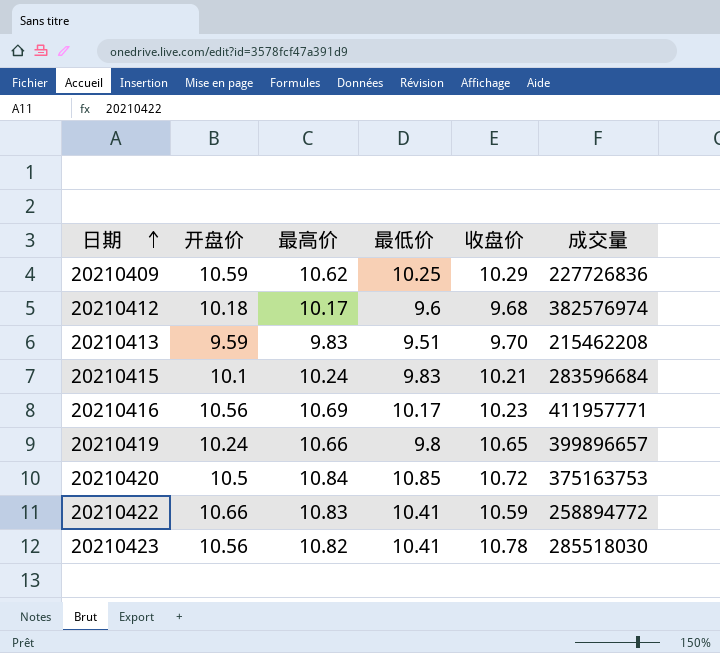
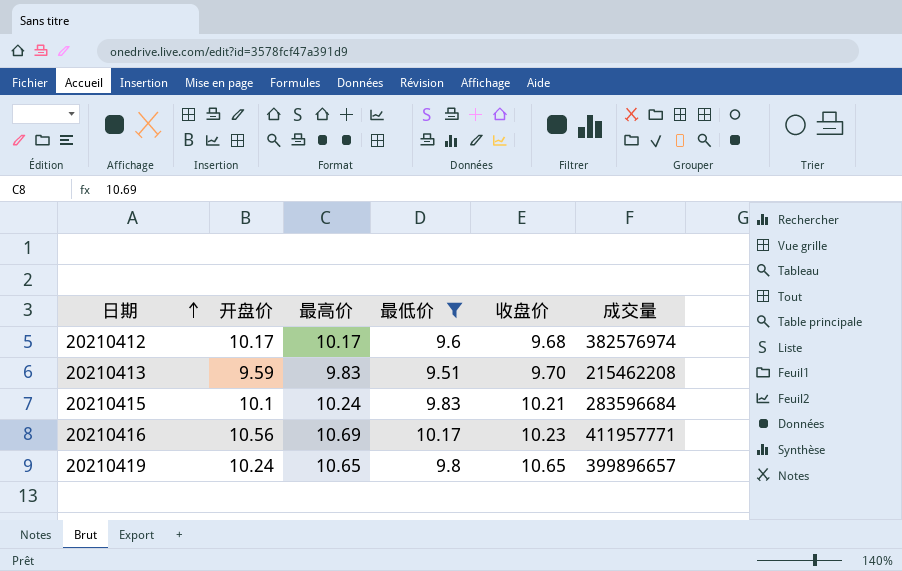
filter: none -> 最低价 <= 10.17
20210412 | 开盘价: 10.18 -> 10.17
20210419 | 最高价: 10.66 -> 10.65

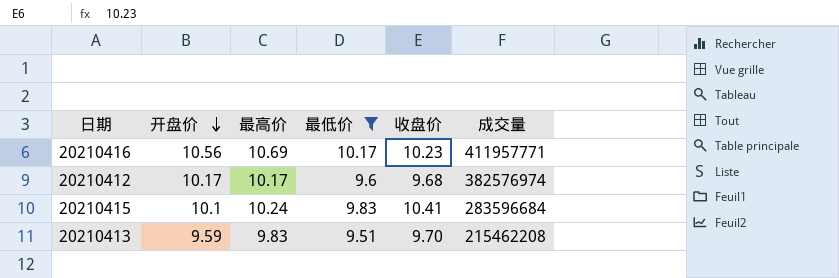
row order: 日期 ascending -> 开盘价 descending
row 20210419: 10.24 | 10.65 | 9.8 | 10.65 | 399896657 -> none
20210415 | 收盘价: 10.21 -> 10.41

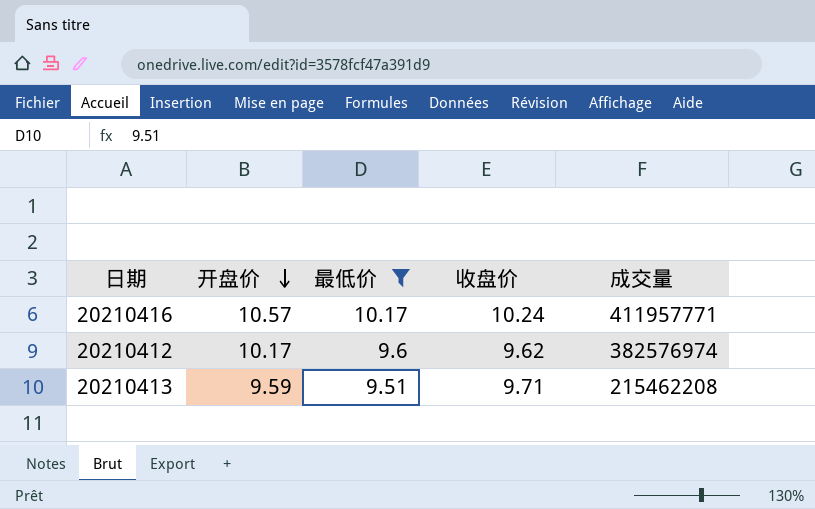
column 最高价 | position: 3 -> none
row 20210415: 10.1 | 10.24 | 9.83 | 10.41 | 283596684 -> none
20210416 | 开盘价: 10.56 -> 10.57
20210416 | 收盘价: 10.23 -> 10.24
20210412 | 收盘价: 9.68 -> 9.62
20210413 | 收盘价: 9.70 -> 9.71

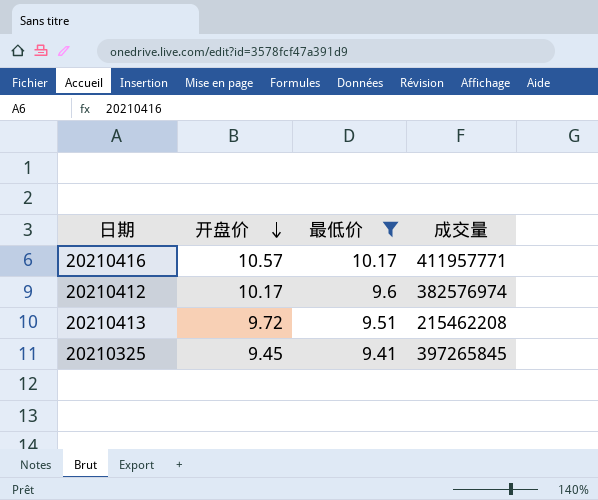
column 收盘价 | position: 4 -> none
20210413 | 开盘价: 9.59 -> 9.72
row 20210325: none -> 9.45 | 9.41 | 397265845

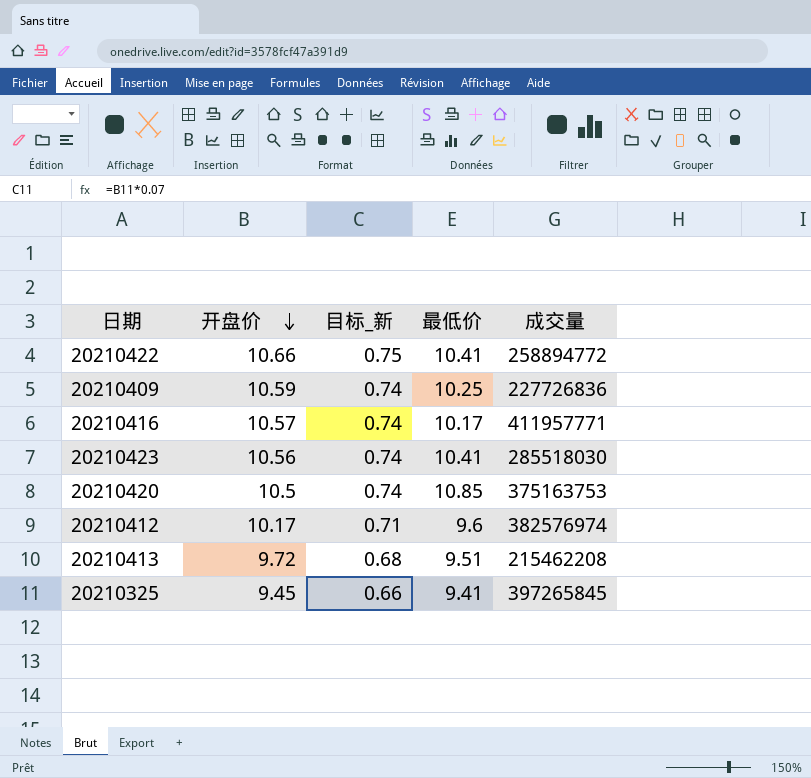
filter: 最低价 <= 10.17 -> none
column 目标_新 | formula: none -> [开盘价] * 0.07

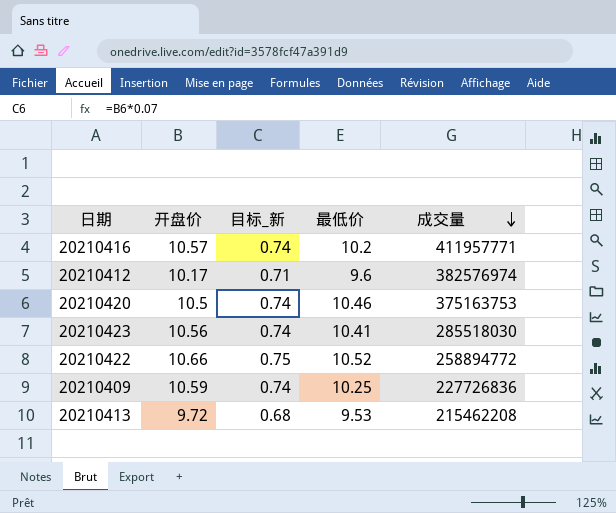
row order: 开盘价 descending -> 成交量 descending
row 20210325: 9.45 | 0.66 | 9.41 | 397265845 -> none
20210416 | 最低价: 10.17 -> 10.2
20210420 | 最低价: 10.85 -> 10.46
20210422 | 最低价: 10.41 -> 10.52
20210413 | 最低价: 9.51 -> 9.53

